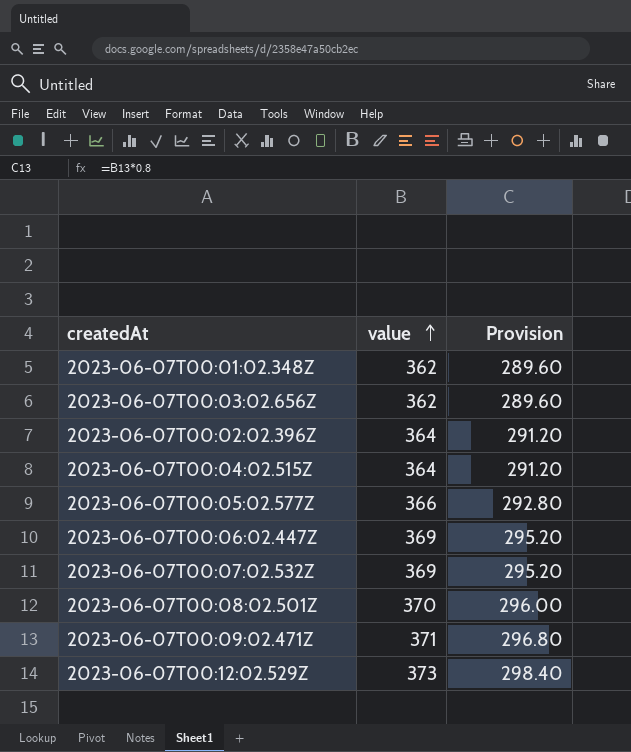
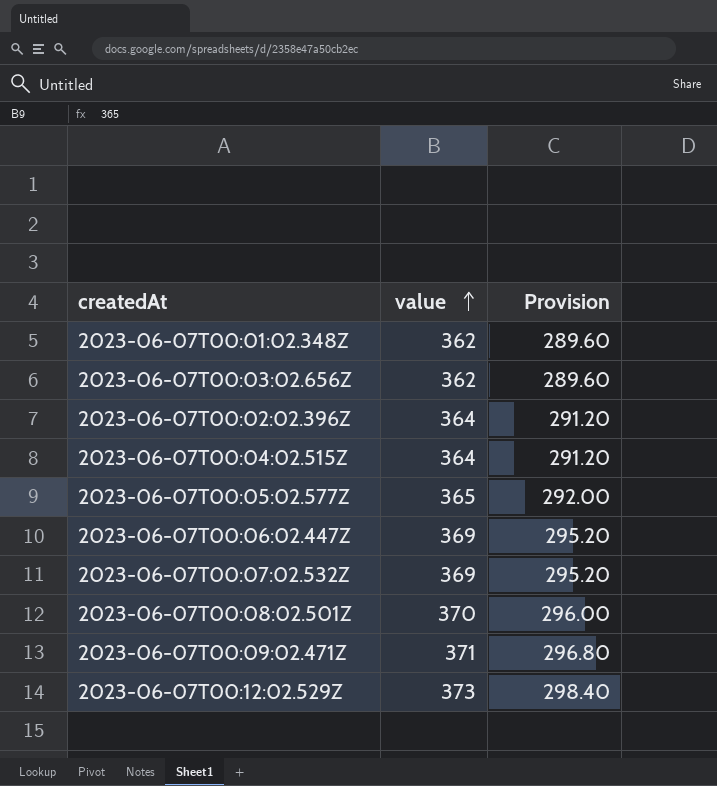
2023-06-07T00:05:02.577Z | value: 366 -> 365
2023-06-07T00:05:02.577Z | Provision: 292.80 -> 292.00

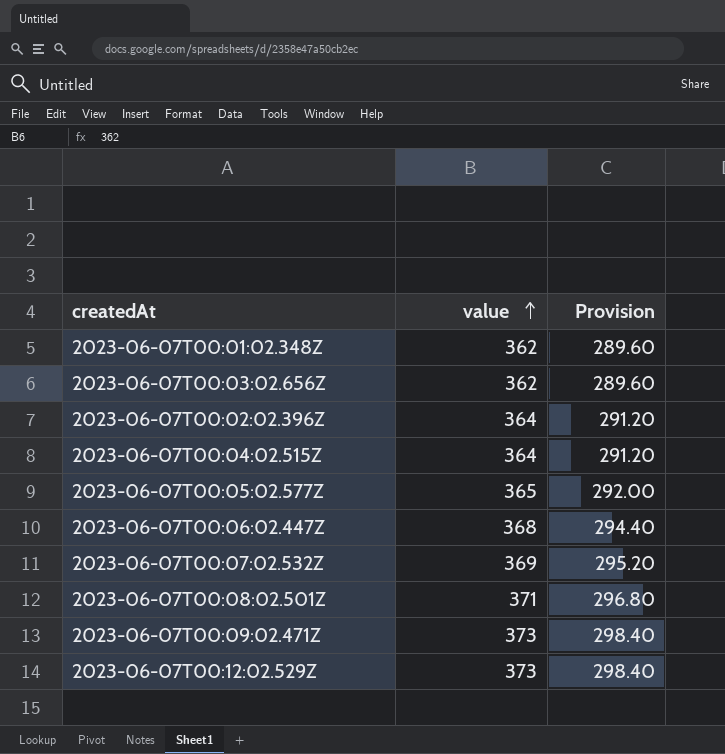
2023-06-07T00:06:02.447Z | value: 369 -> 368
2023-06-07T00:06:02.447Z | Provision: 295.20 -> 294.40
2023-06-07T00:08:02.501Z | value: 370 -> 371
2023-06-07T00:08:02.501Z | Provision: 296.00 -> 296.80
2023-06-07T00:09:02.471Z | value: 371 -> 373
2023-06-07T00:09:02.471Z | Provision: 296.80 -> 298.40

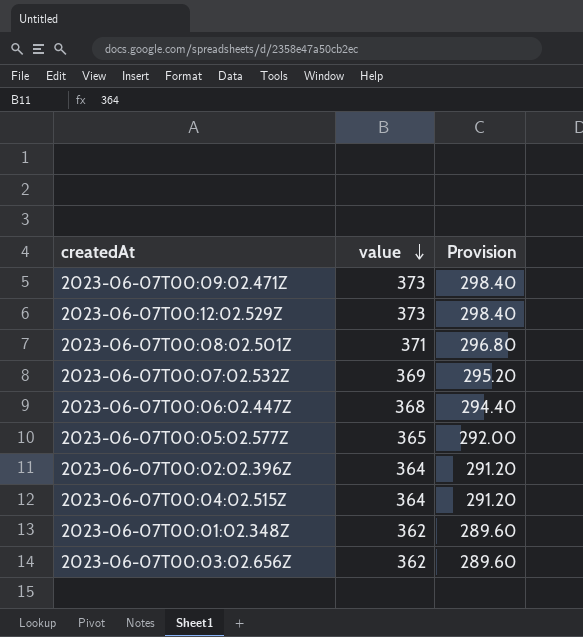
row order: value ascending -> value descending

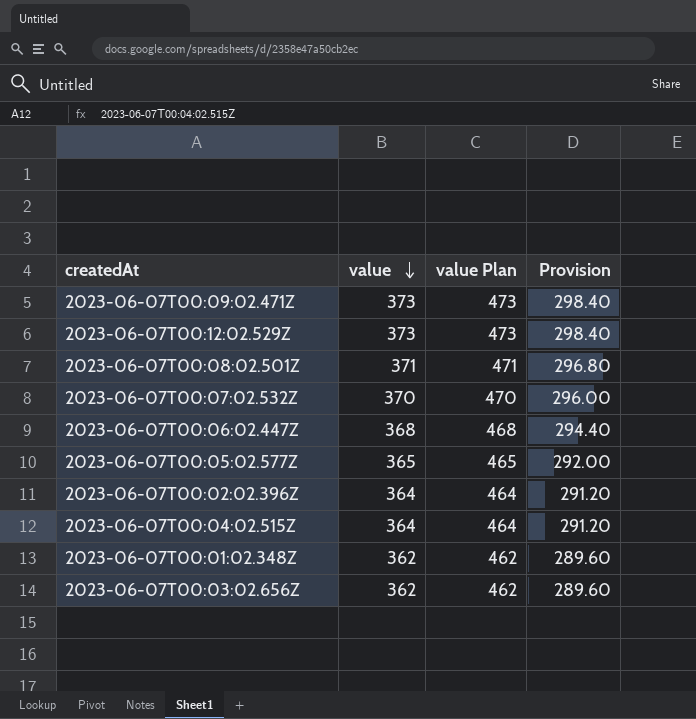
column value Plan | formula: none -> [value] + 100
2023-06-07T00:07:02.532Z | value: 369 -> 370
2023-06-07T00:07:02.532Z | Provision: 295.20 -> 296.00

